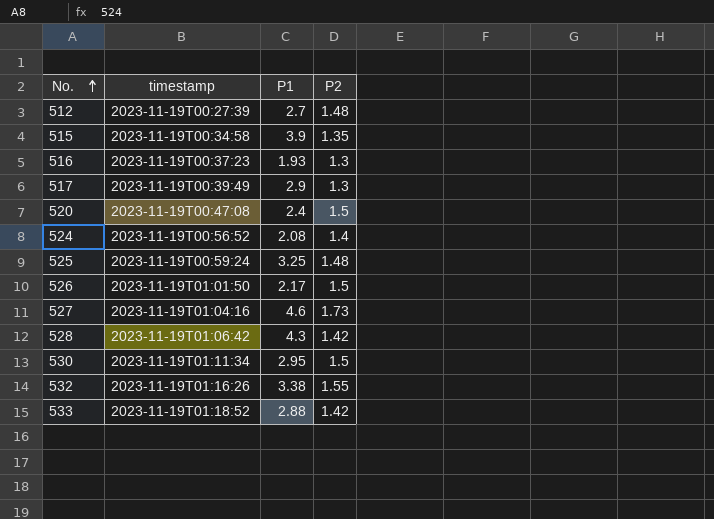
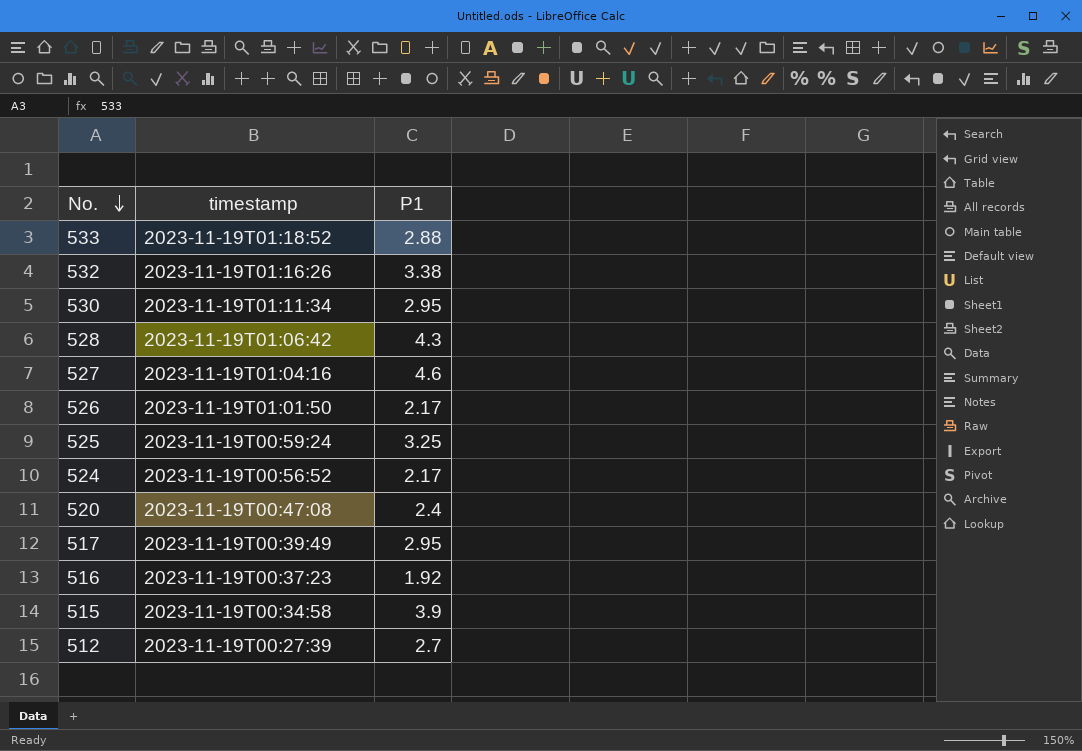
row order: No. ascending -> No. descending
column P2 | position: 4 -> none
524 | P1: 2.08 -> 2.17
517 | P1: 2.9 -> 2.95
516 | P1: 1.93 -> 1.92

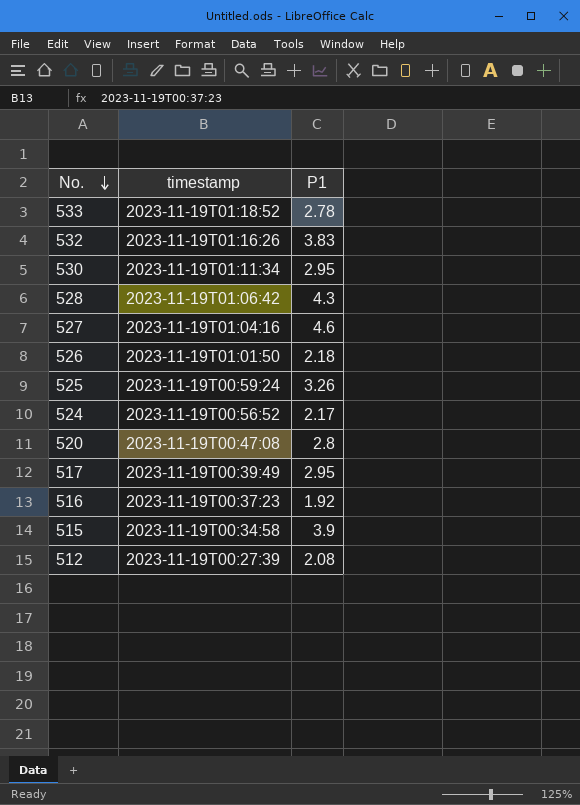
533 | P1: 2.88 -> 2.78
532 | P1: 3.38 -> 3.83
526 | P1: 2.17 -> 2.18
525 | P1: 3.25 -> 3.26
520 | P1: 2.4 -> 2.8
512 | P1: 2.7 -> 2.08

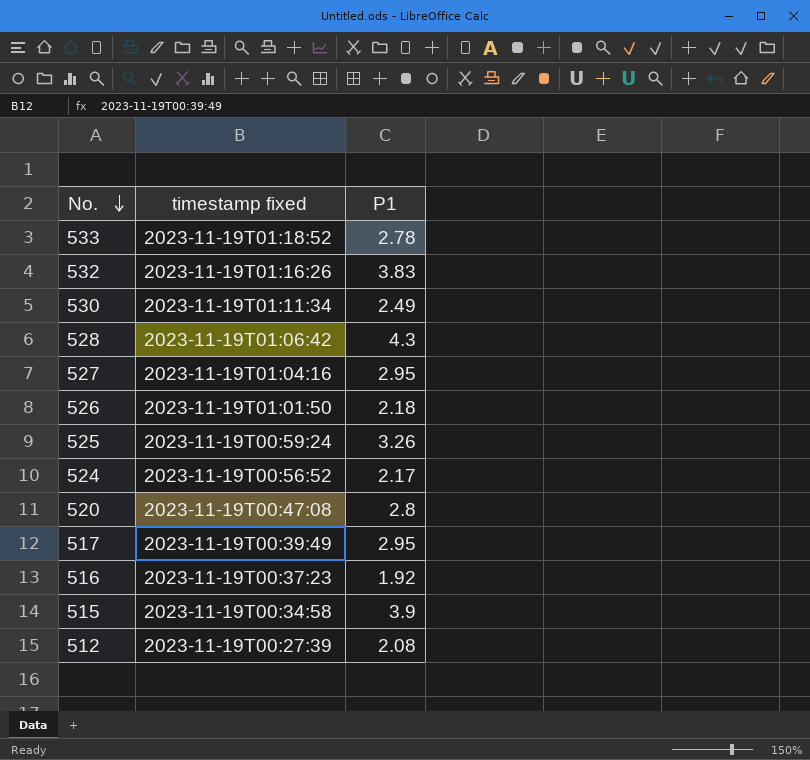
column name: timestamp -> timestamp fixed
530 | P1: 2.95 -> 2.49
527 | P1: 4.6 -> 2.95

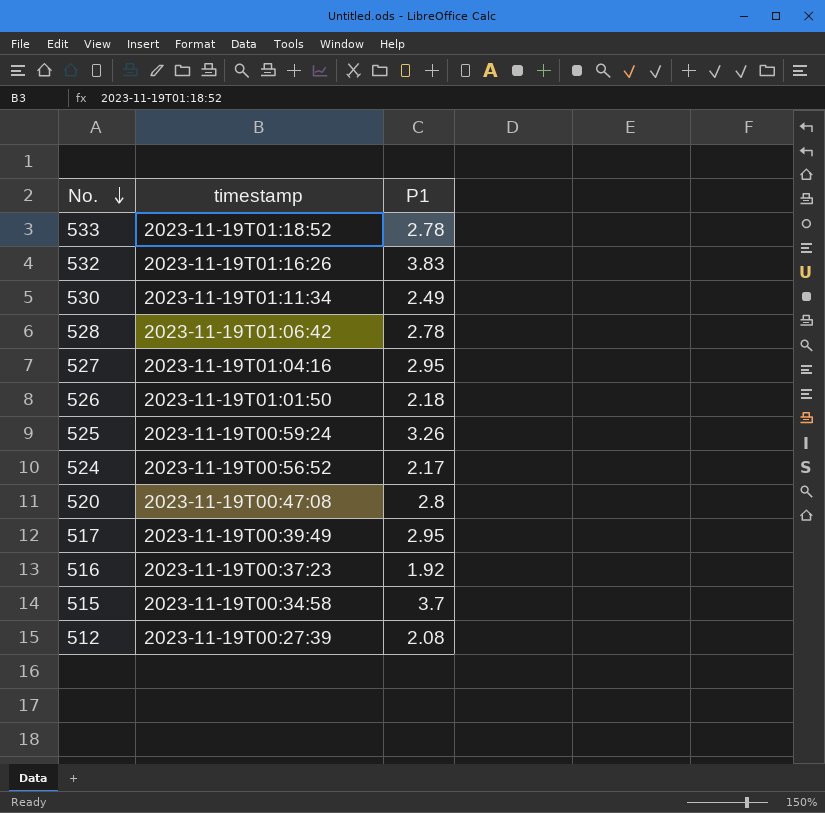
column name: timestamp fixed -> timestamp
528 | P1: 4.3 -> 2.78
515 | P1: 3.9 -> 3.7

